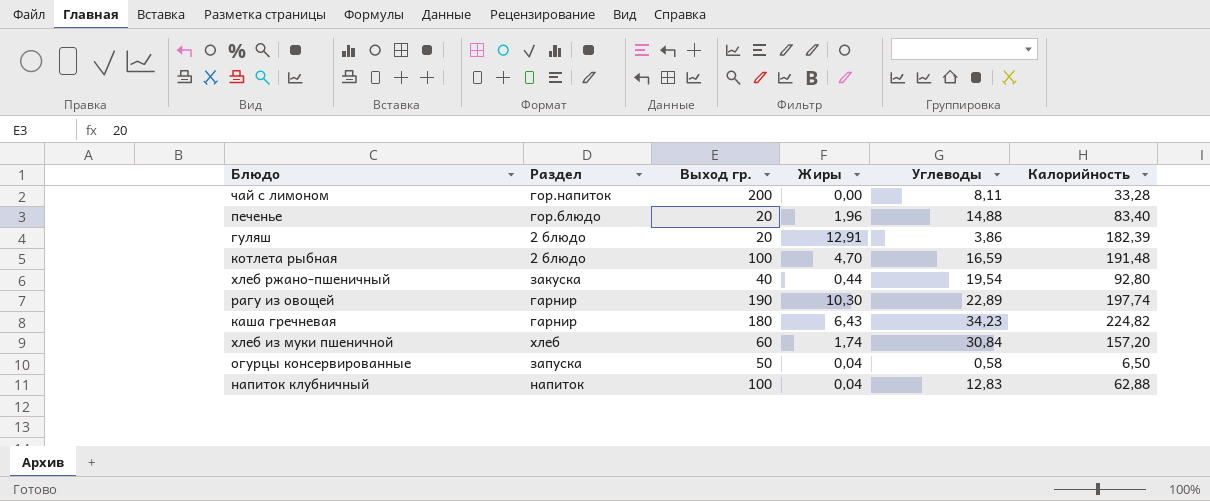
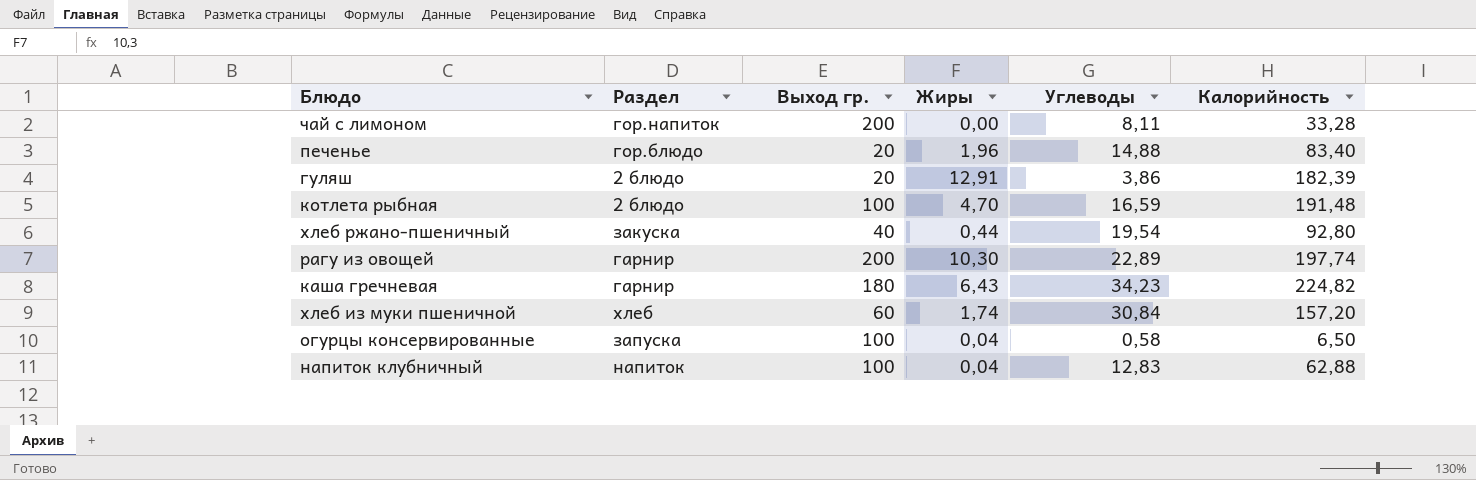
рагу из овощей | Выход гр.: 190 -> 200
огурцы консервированные | Выход гр.: 50 -> 100

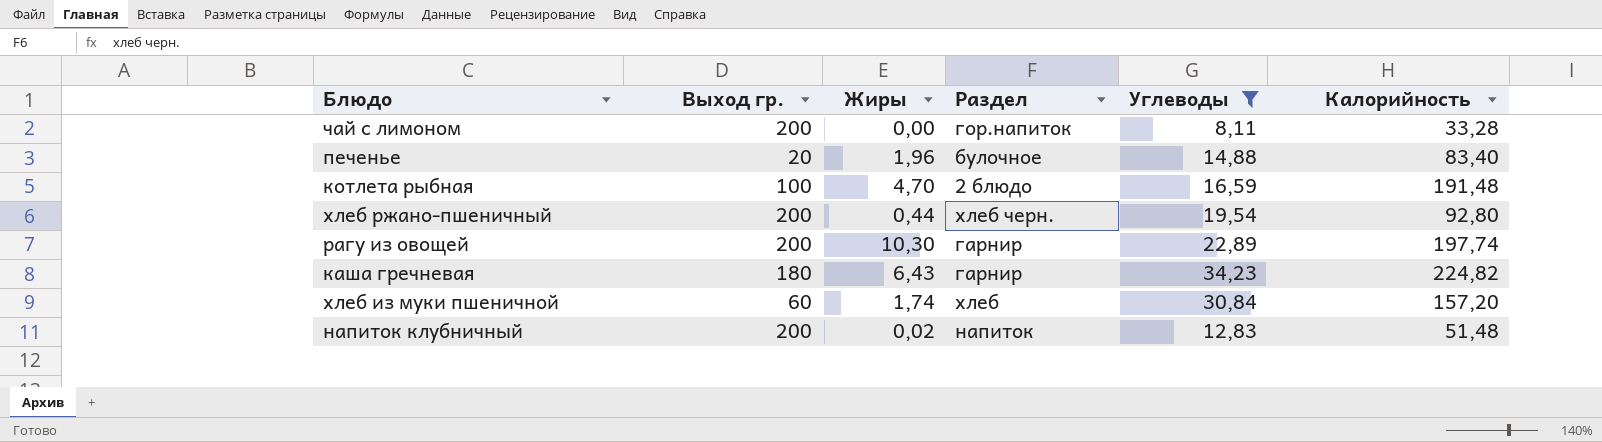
filter: none -> Углеводы >= 8,11
column Раздел | position: 2 -> 4
печенье | Раздел: гор.блюдо -> булочное
хлеб ржано-пшеничный | Выход гр.: 40 -> 200
хлеб ржано-пшеничный | Раздел: закуска -> хлеб черн.
напиток клубничный | Выход гр.: 100 -> 200
напиток клубничный | Жиры: 0,04 -> 0,02
напиток клубничный | Калорийность: 62,88 -> 51,48

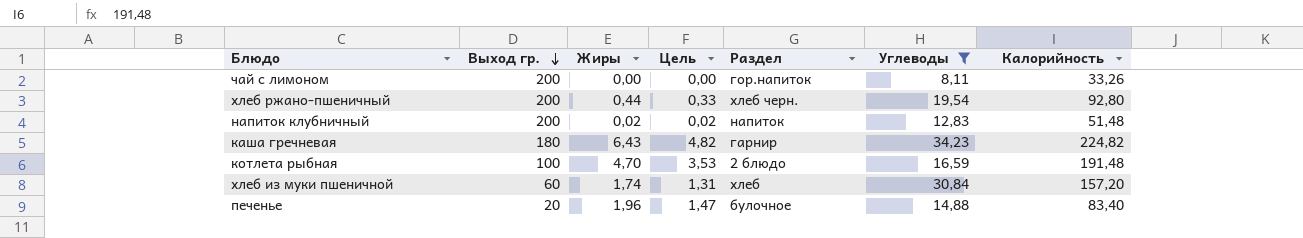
row order: none -> Выход гр. descending
column Цель | formula: none -> [Жиры] * 0,75
row рагу из овощей: 200 | 10,30 | гарнир | 22,89 | 197,74 -> none
чай с лимоном | Калорийность: 33,28 -> 33,26

